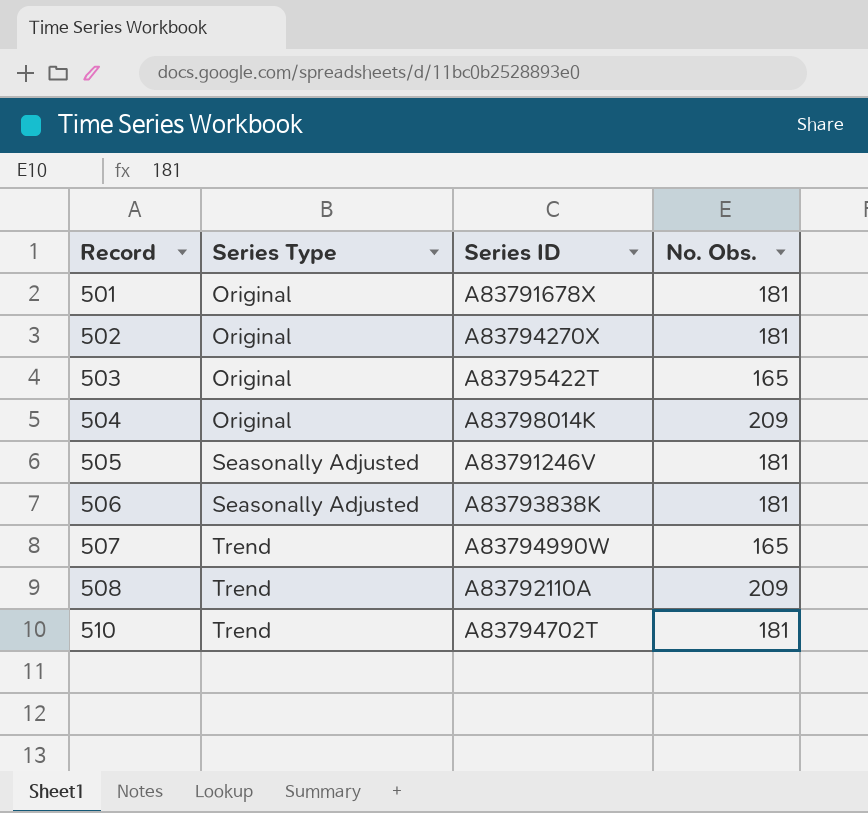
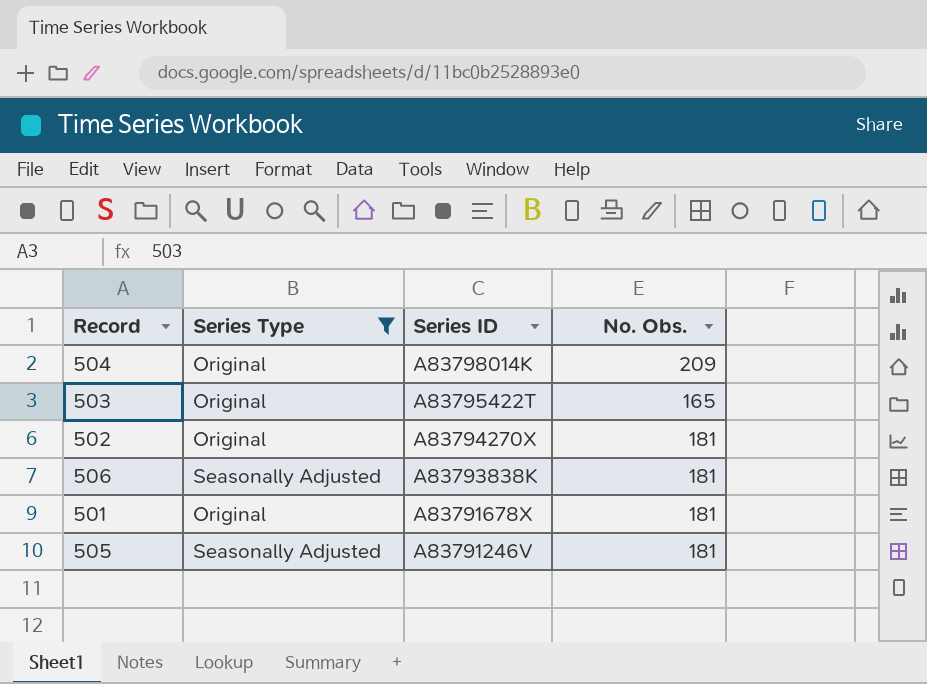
filter: none -> Series Type != Trend
row order: Record ascending -> Series ID descending

